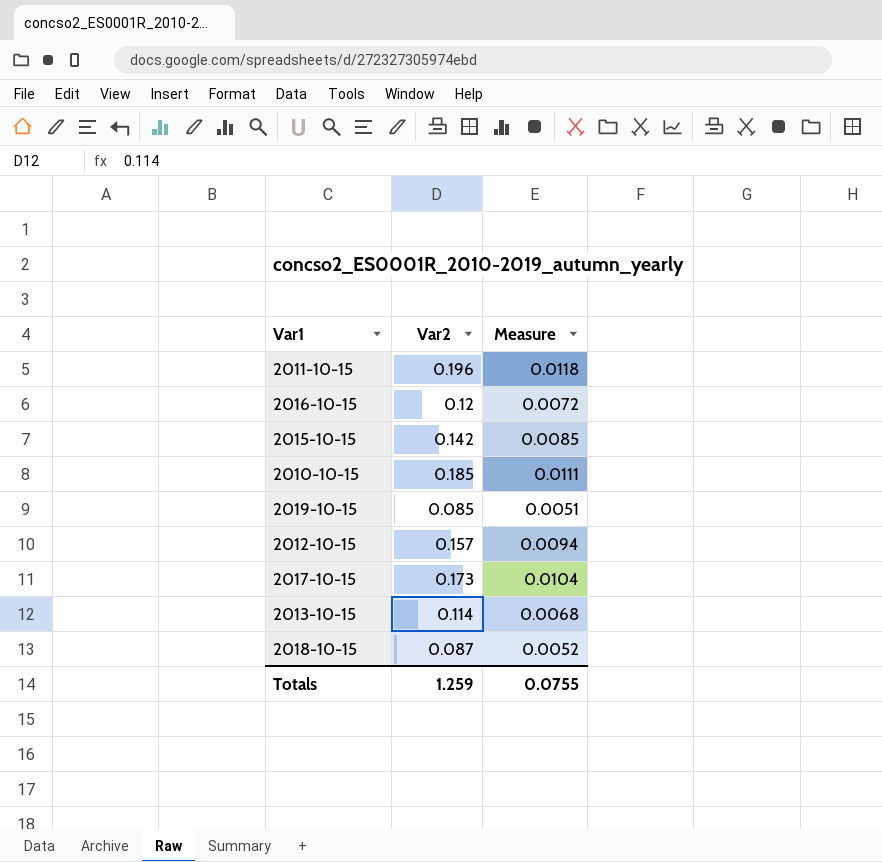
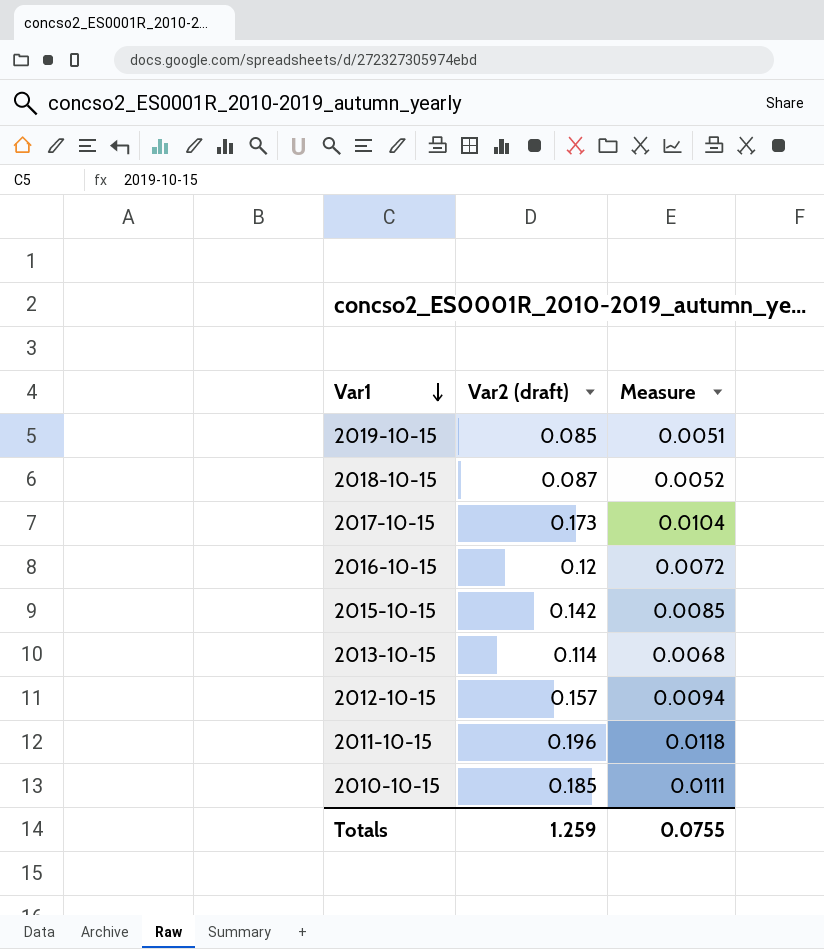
row order: none -> Var1 descending
column name: Var2 -> Var2 (draft)

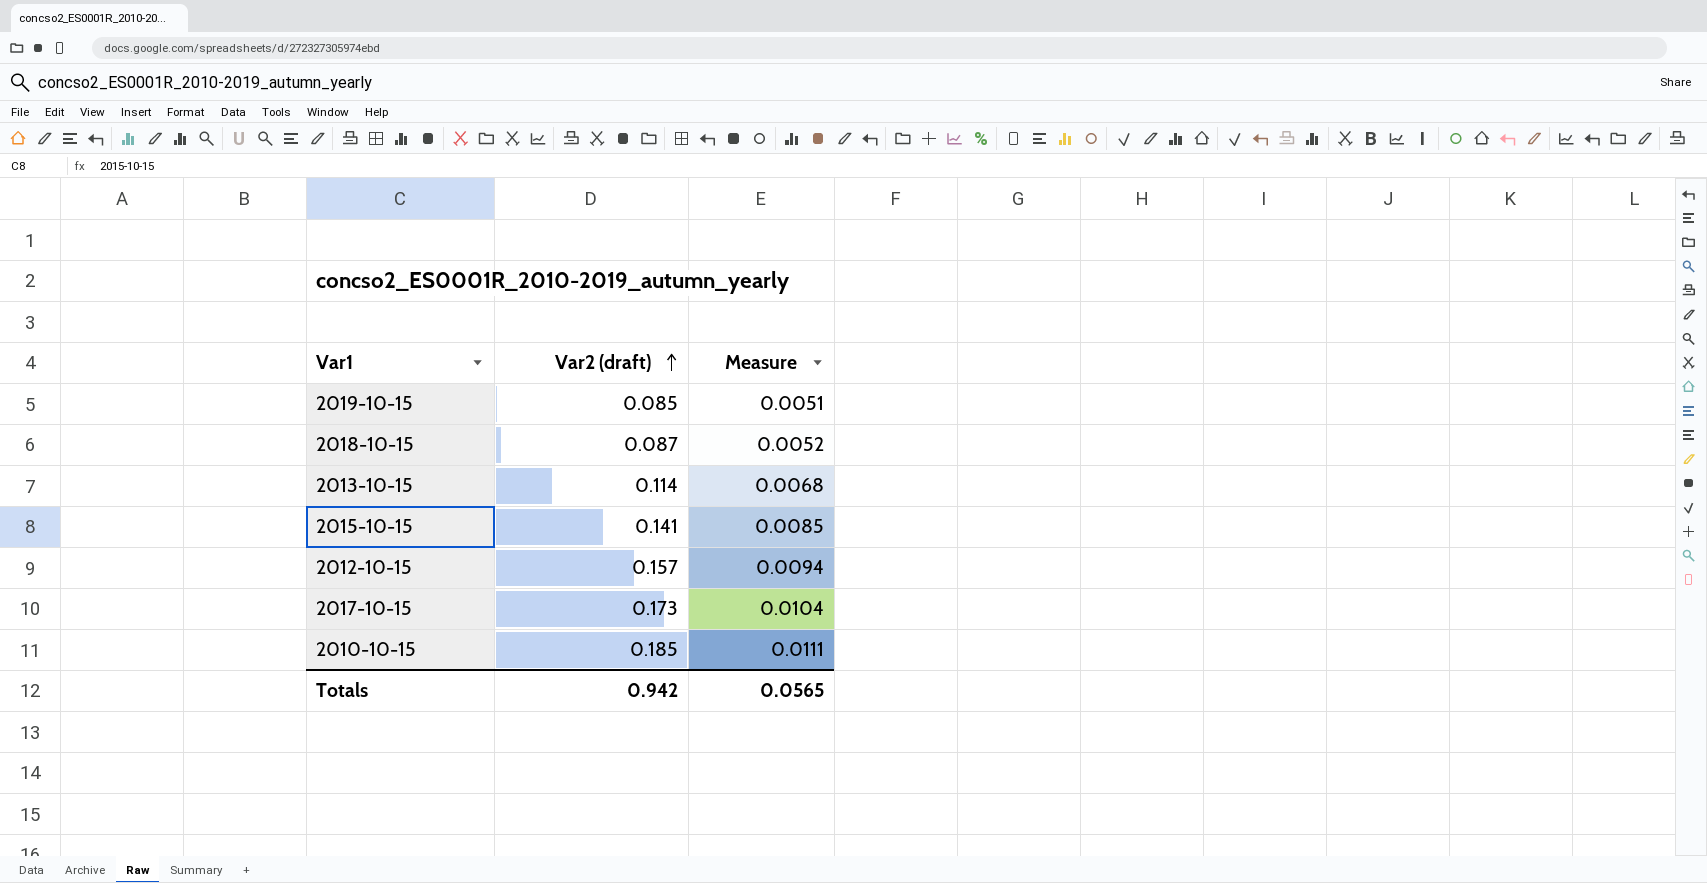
row order: Var1 descending -> Var2 (draft) ascending
row 2016-10-15: 0.12 | 0.0072 -> none
row 2011-10-15: 0.196 | 0.0118 -> none
2015-10-15 | Var2 (draft): 0.142 -> 0.141
Totals | Var2 (draft): 1.259 -> 0.942
Totals | Measure: 0.0755 -> 0.0565

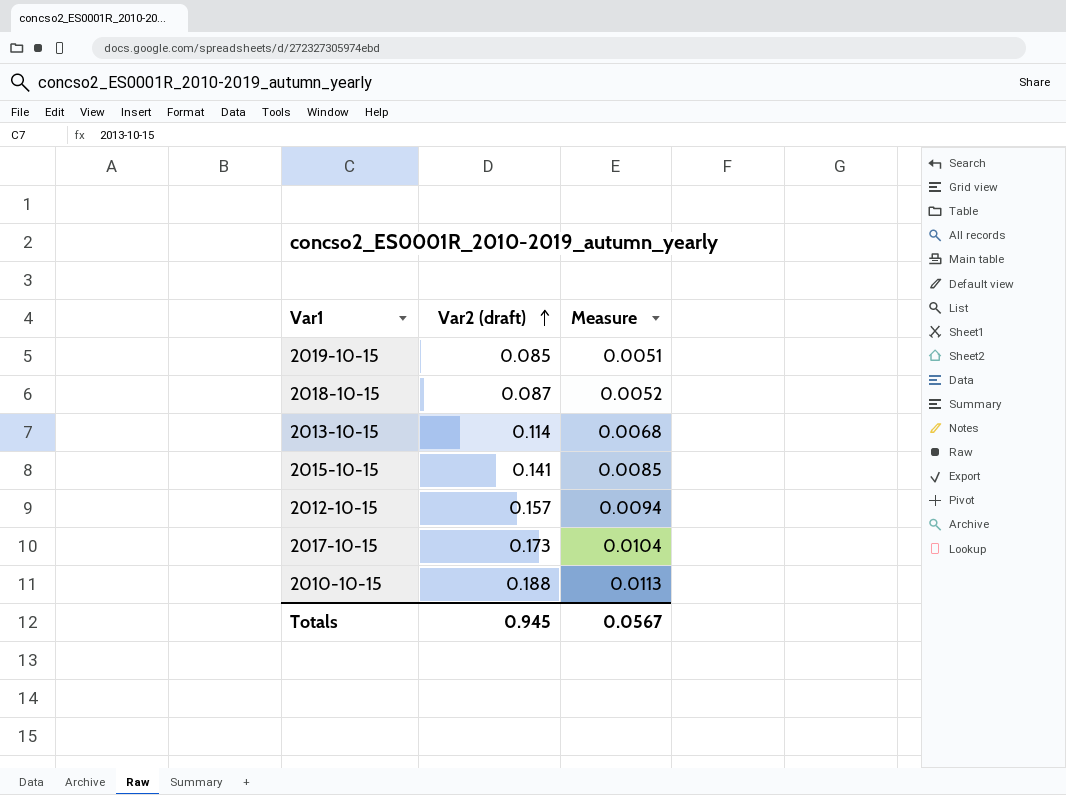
2010-10-15 | Var2 (draft): 0.185 -> 0.188
2010-10-15 | Measure: 0.0111 -> 0.0113
Totals | Var2 (draft): 0.942 -> 0.945
Totals | Measure: 0.0565 -> 0.0567

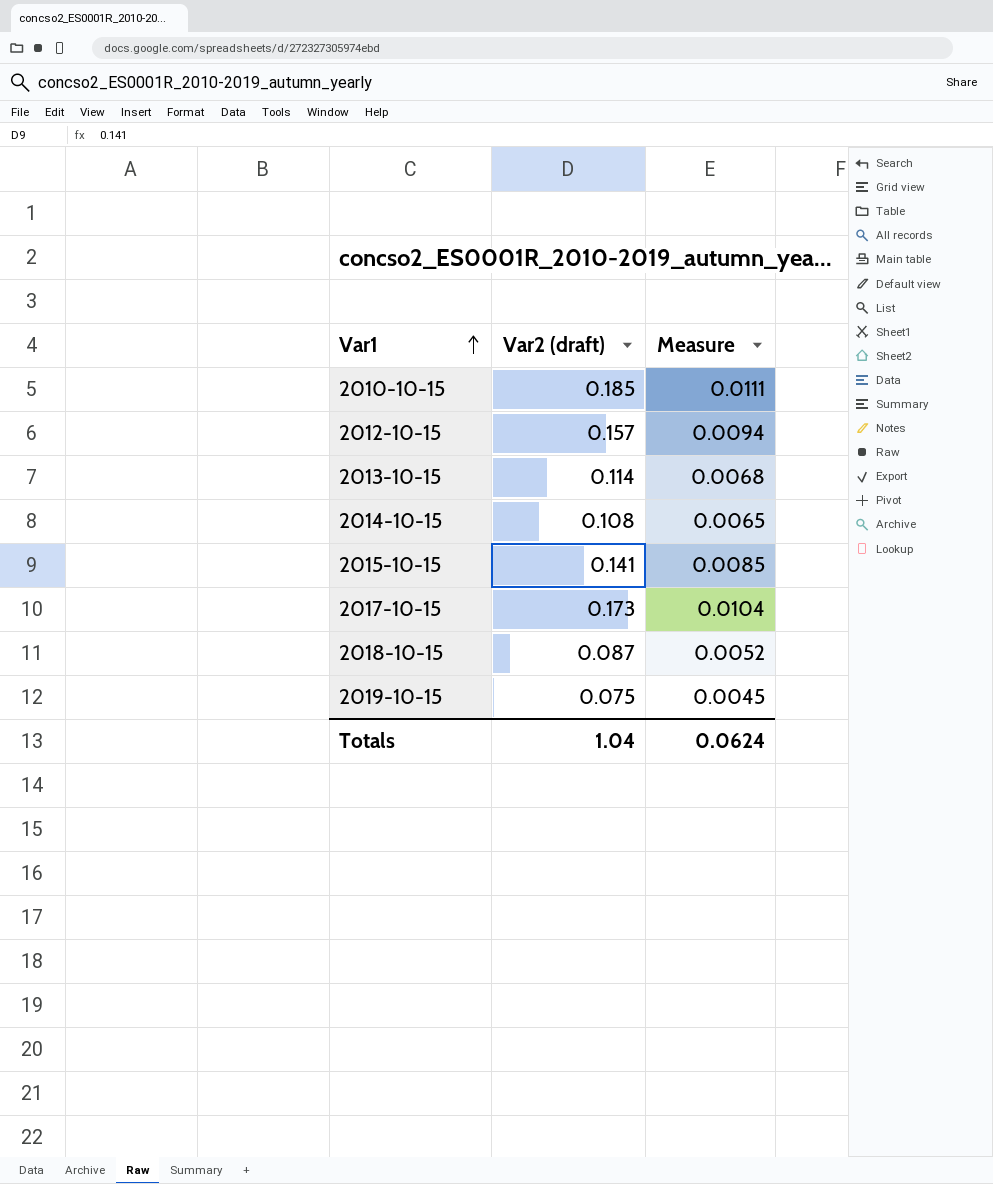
row order: Var2 (draft) ascending -> Var1 ascending
2010-10-15 | Var2 (draft): 0.188 -> 0.185
2010-10-15 | Measure: 0.0113 -> 0.0111
row 2014-10-15: none -> 0.108 | 0.0065
2019-10-15 | Var2 (draft): 0.085 -> 0.075
2019-10-15 | Measure: 0.0051 -> 0.0045
Totals | Var2 (draft): 0.945 -> 1.04
Totals | Measure: 0.0567 -> 0.0624

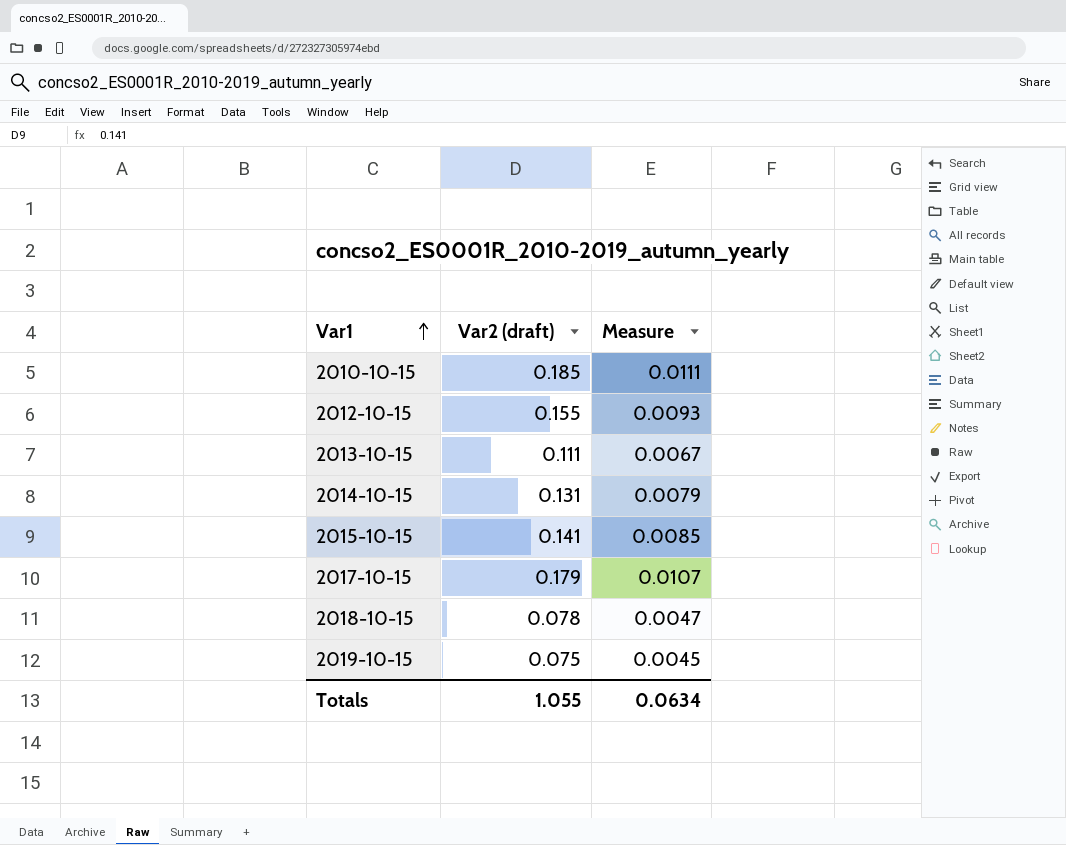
2012-10-15 | Var2 (draft): 0.157 -> 0.155
2012-10-15 | Measure: 0.0094 -> 0.0093
2013-10-15 | Var2 (draft): 0.114 -> 0.111
2013-10-15 | Measure: 0.0068 -> 0.0067
2014-10-15 | Var2 (draft): 0.108 -> 0.131
2014-10-15 | Measure: 0.0065 -> 0.0079
2017-10-15 | Var2 (draft): 0.173 -> 0.179
2017-10-15 | Measure: 0.0104 -> 0.0107
2018-10-15 | Var2 (draft): 0.087 -> 0.078
2018-10-15 | Measure: 0.0052 -> 0.0047
Totals | Var2 (draft): 1.04 -> 1.055
Totals | Measure: 0.0624 -> 0.0634

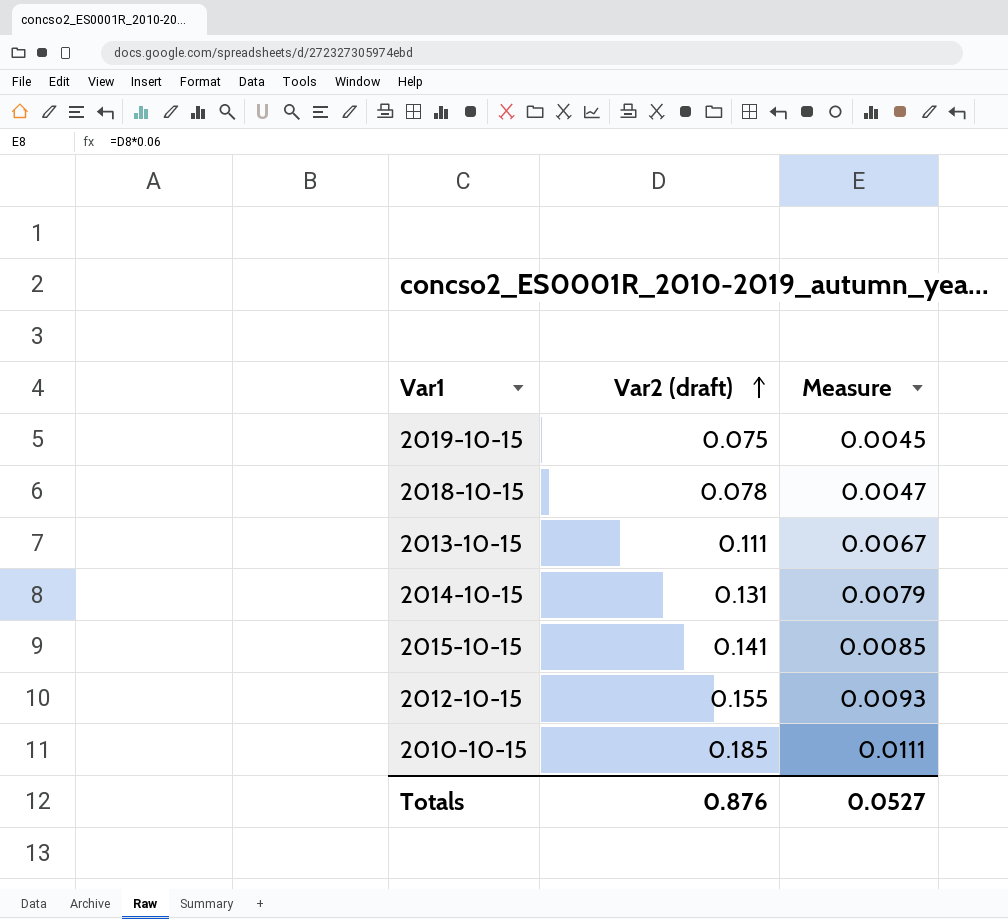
row order: Var1 ascending -> Var2 (draft) ascending
row 2017-10-15: 0.179 | 0.0107 -> none
Totals | Var2 (draft): 1.055 -> 0.876
Totals | Measure: 0.0634 -> 0.0527

